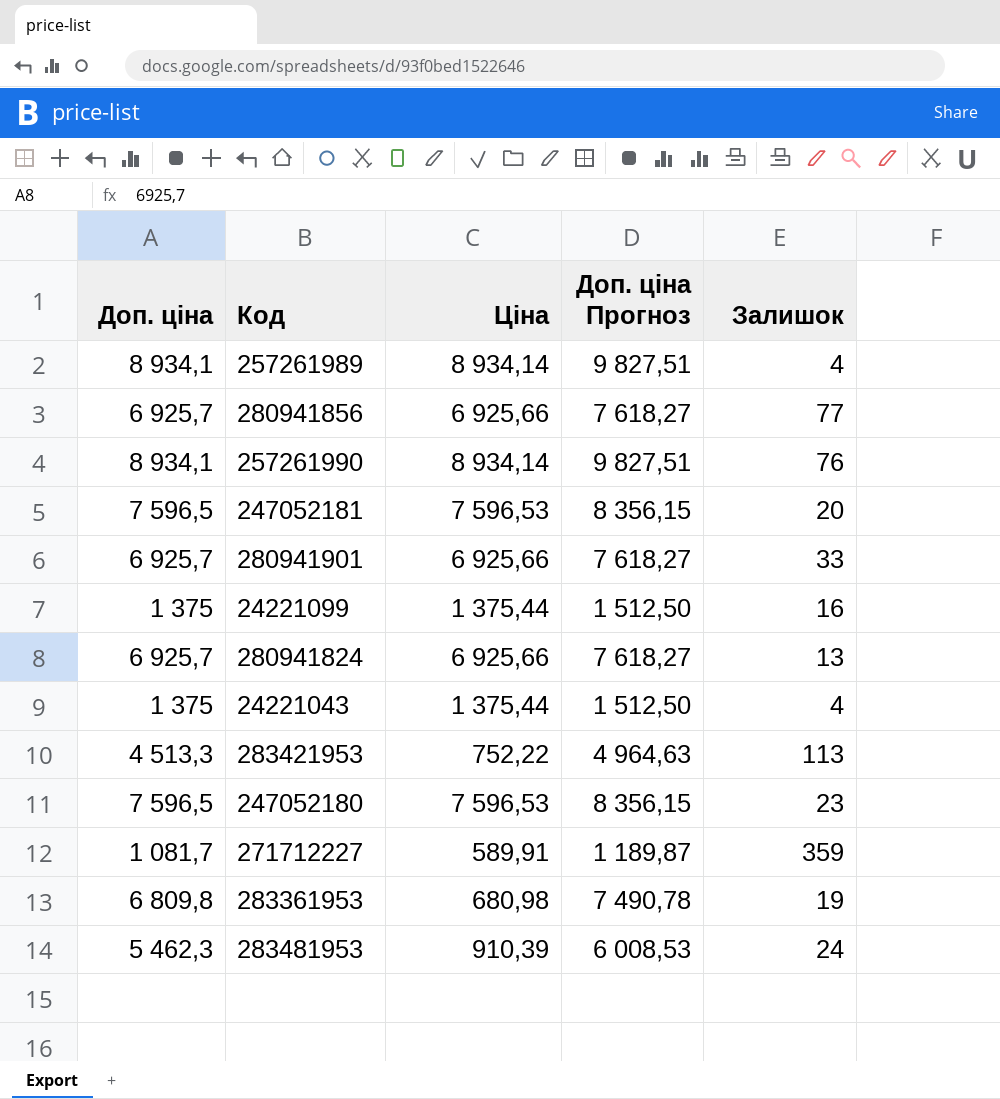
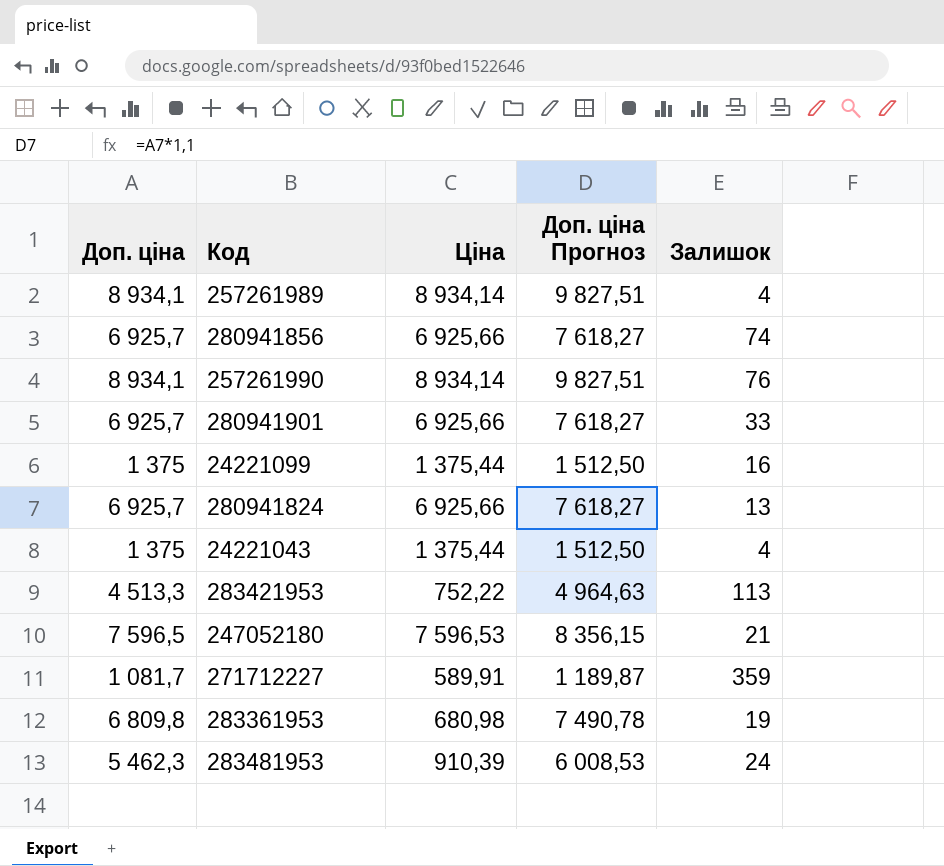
row 247052181: 7 596,5 | 7 596,53 | 8 356,15 | 20 -> none
280941856 | Залишок: 77 -> 74
247052180 | Залишок: 23 -> 21

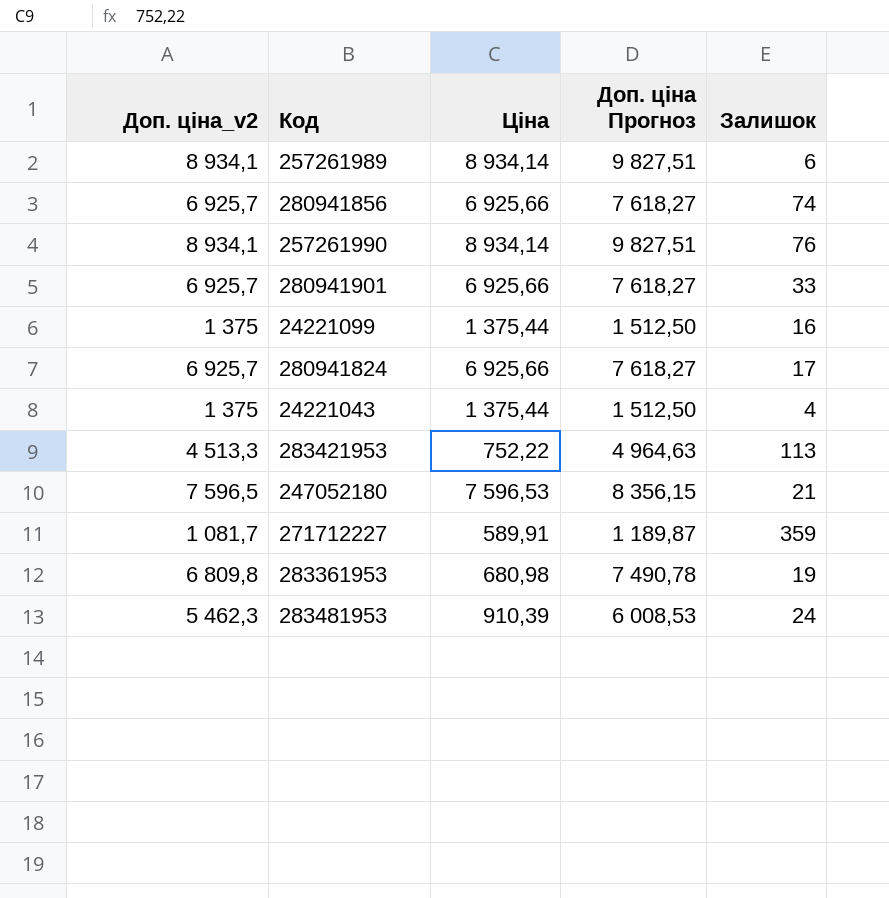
column name: Доп. ціна -> Доп. ціна_v2
257261989 | Залишок: 4 -> 6
280941824 | Залишок: 13 -> 17

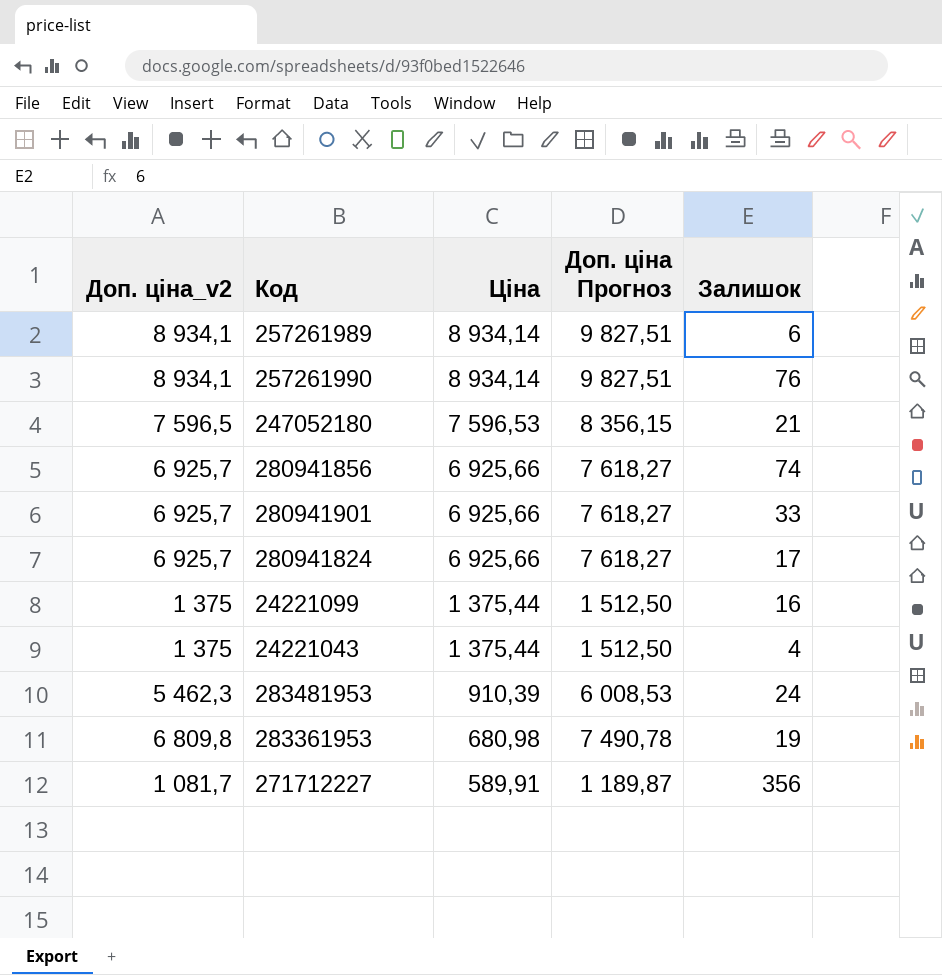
row order: none -> Ціна descending
row 283421953: 4 513,3 | 752,22 | 4 964,63 | 113 -> none
271712227 | Залишок: 359 -> 356

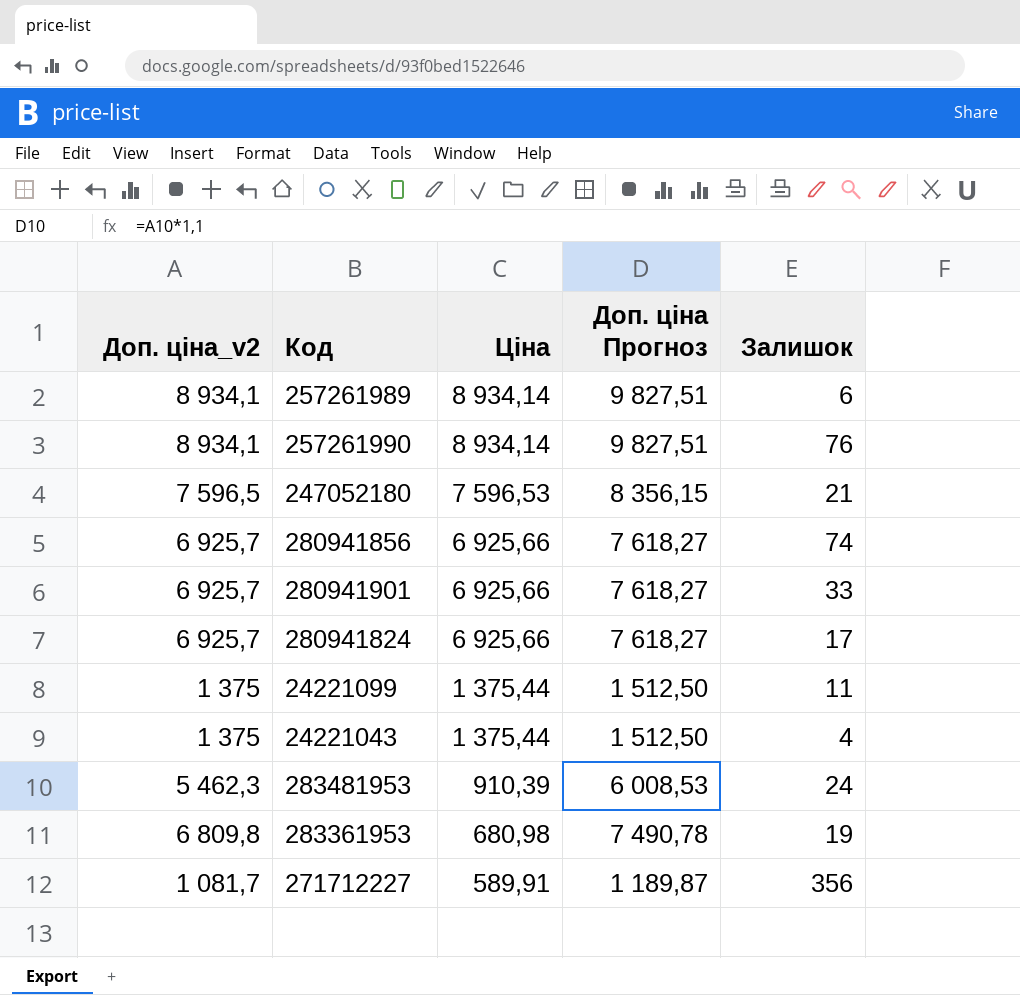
24221099 | Залишок: 16 -> 11

